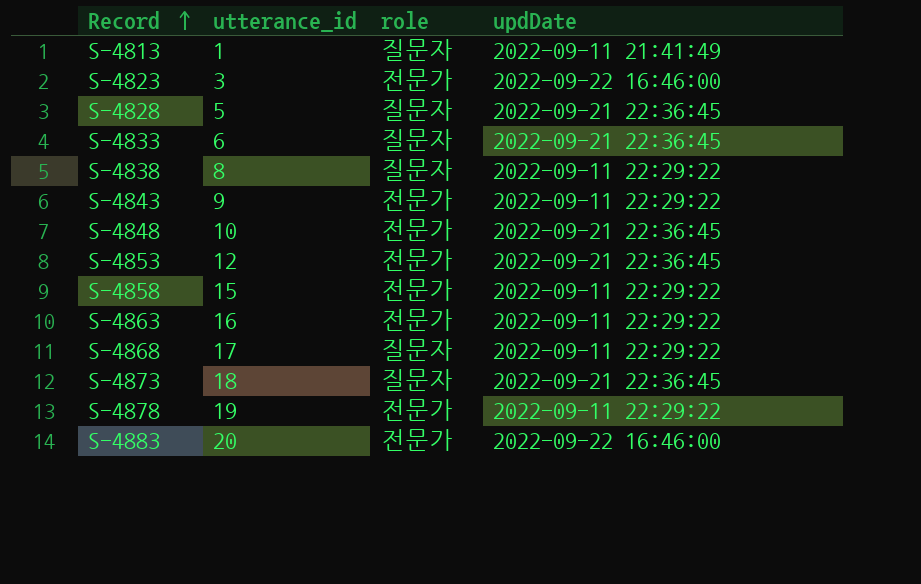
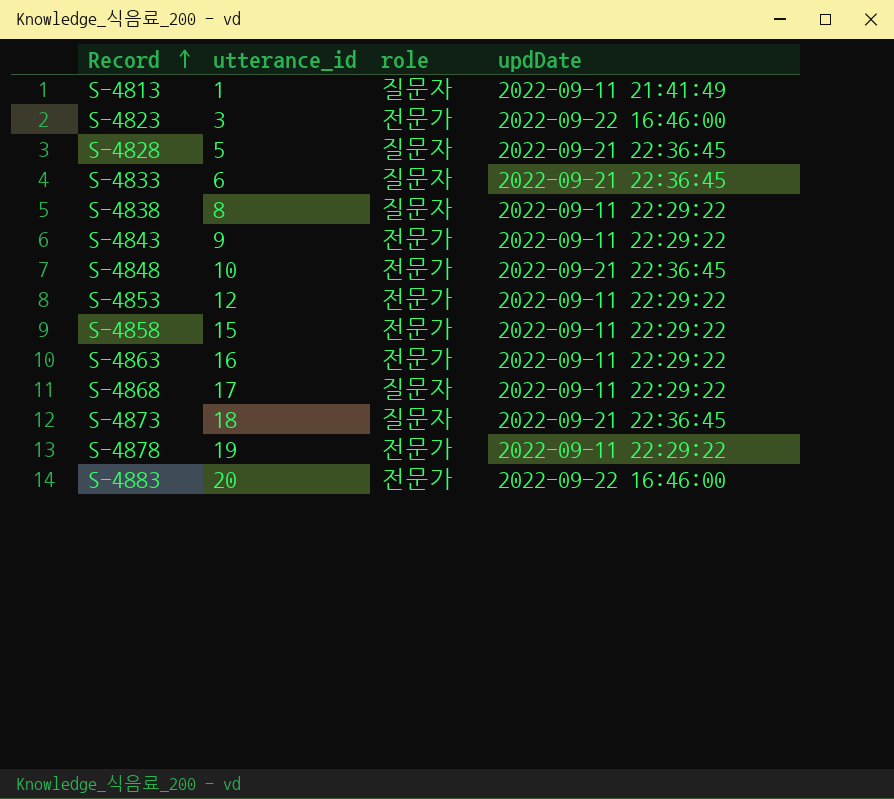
S-4853 | updDate: 2022-09-21 22:36:45 -> 2022-09-11 22:29:22

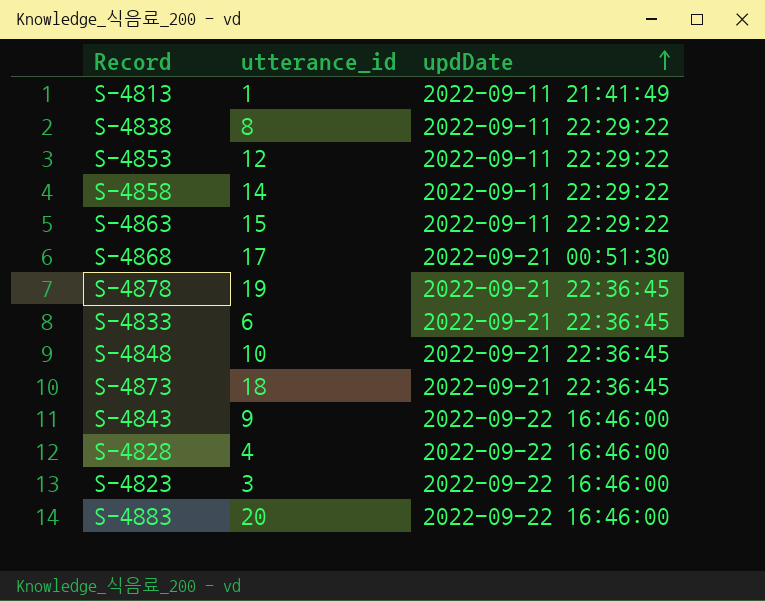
row order: Record ascending -> updDate ascending
column role | position: 3 -> none
S-4858 | utterance_id: 15 -> 14
S-4863 | utterance_id: 16 -> 15
S-4868 | updDate: 2022-09-11 22:29:22 -> 2022-09-21 00:51:30
S-4878 | updDate: 2022-09-11 22:29:22 -> 2022-09-21 22:36:45
S-4843 | updDate: 2022-09-11 22:29:22 -> 2022-09-22 16:46:00
S-4828 | utterance_id: 5 -> 4
S-4828 | updDate: 2022-09-21 22:36:45 -> 2022-09-22 16:46:00

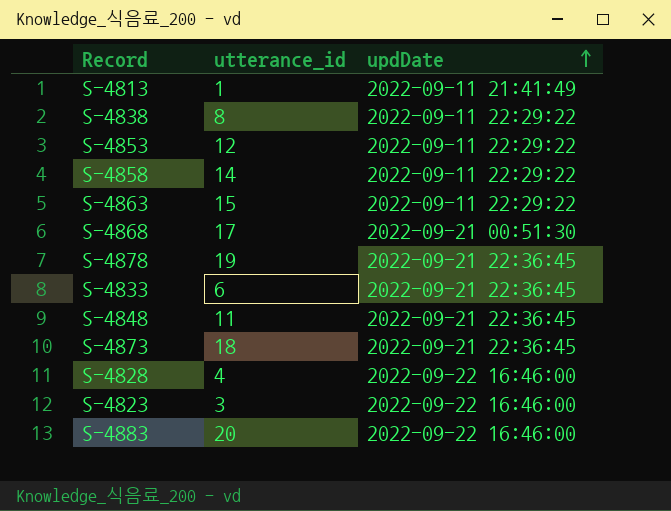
row S-4843: 9 | 2022-09-22 16:46:00 -> none
S-4848 | utterance_id: 10 -> 11

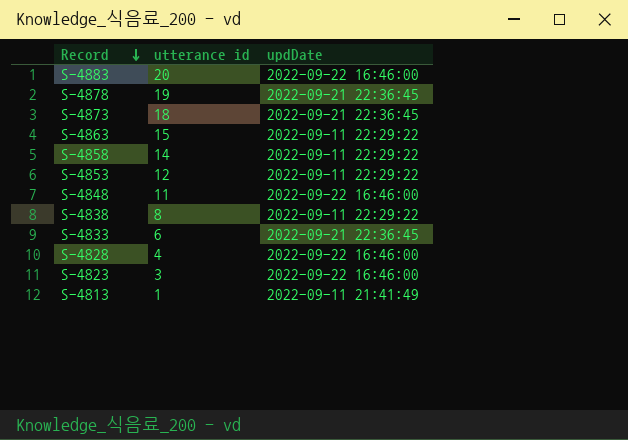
row order: updDate ascending -> Record descending
column name: utterance_id -> utterance id
row S-4868: 17 | 2022-09-21 00:51:30 -> none
S-4848 | updDate: 2022-09-21 22:36:45 -> 2022-09-22 16:46:00

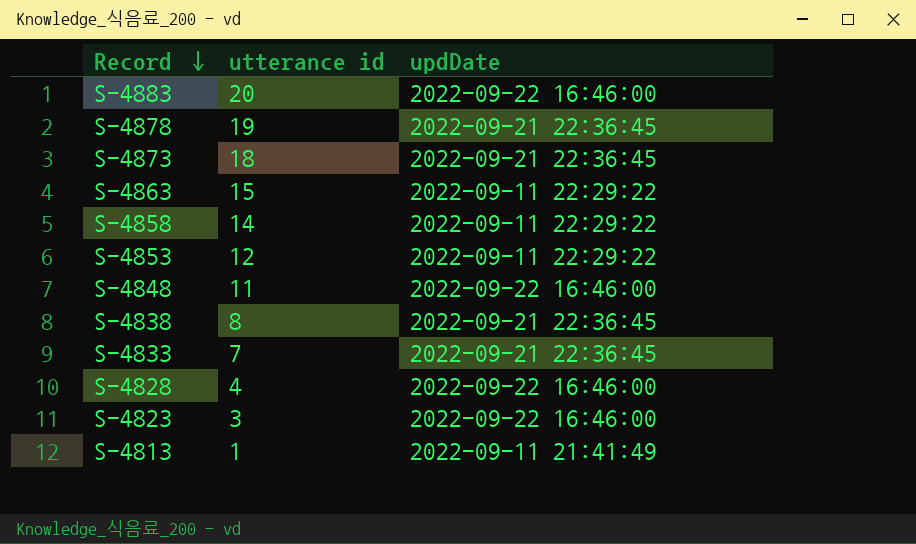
S-4838 | updDate: 2022-09-11 22:29:22 -> 2022-09-21 22:36:45
S-4833 | utterance id: 6 -> 7

